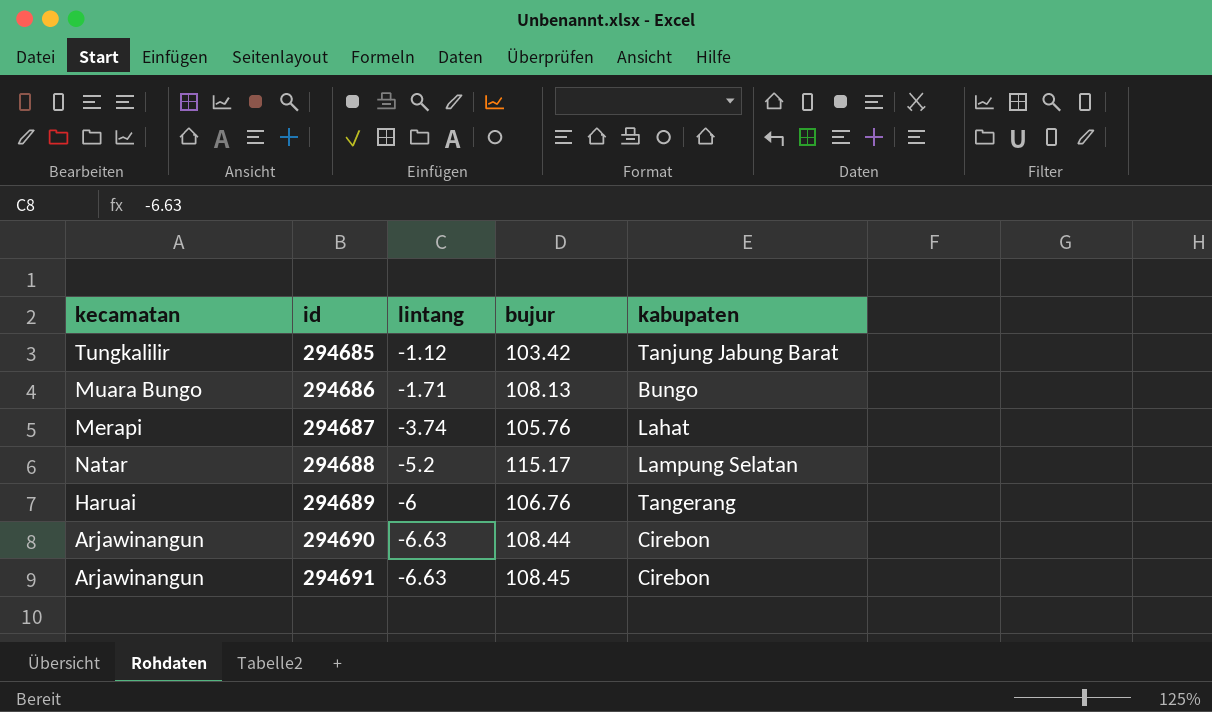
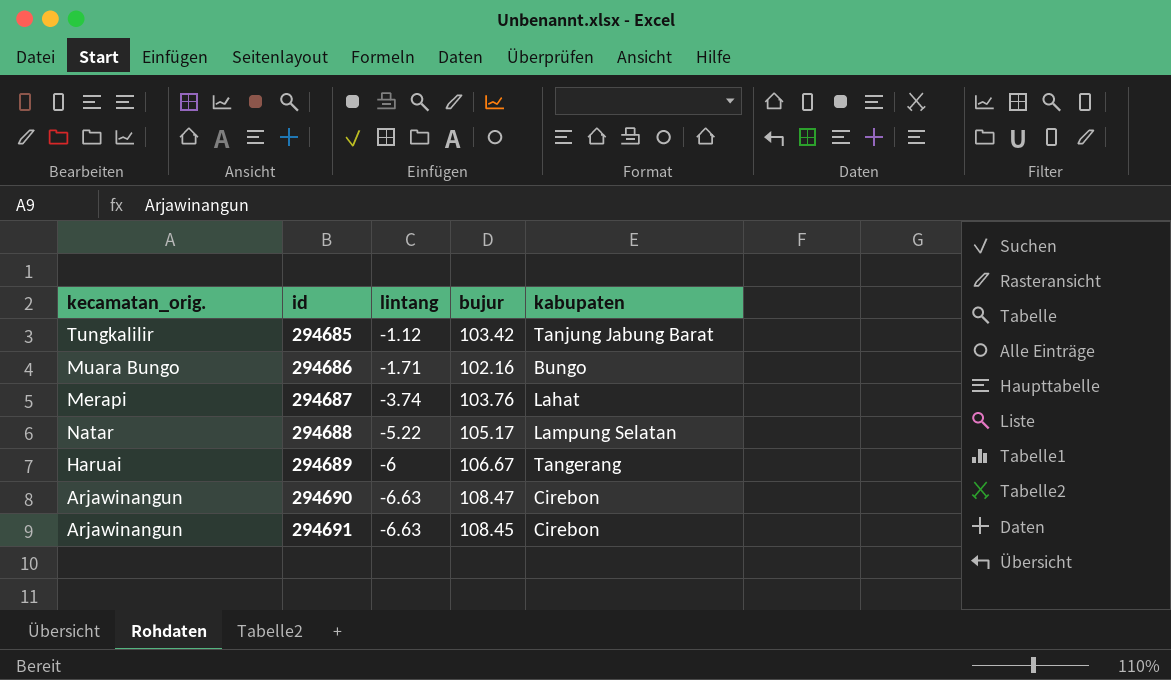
column name: kecamatan -> kecamatan_orig.
294686 | bujur: 108.13 -> 102.16
294687 | bujur: 105.76 -> 103.76
294688 | lintang: -5.2 -> -5.22
294688 | bujur: 115.17 -> 105.17
294689 | bujur: 106.76 -> 106.67
294690 | bujur: 108.44 -> 108.47

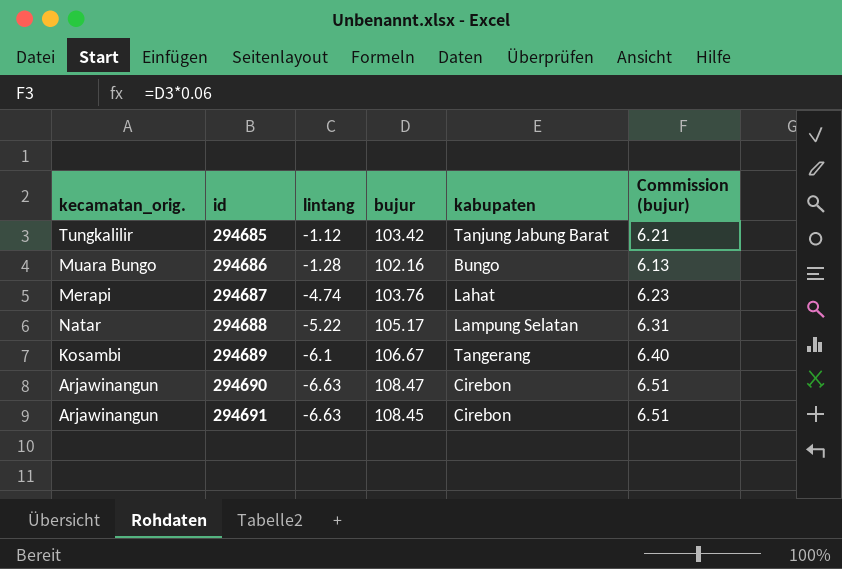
column Commission (bujur) | formula: none -> [bujur] * 0.06
294686 | lintang: -1.71 -> -1.28
294687 | lintang: -3.74 -> -4.74
294689 | kecamatan_orig.: Haruai -> Kosambi
294689 | lintang: -6 -> -6.1

